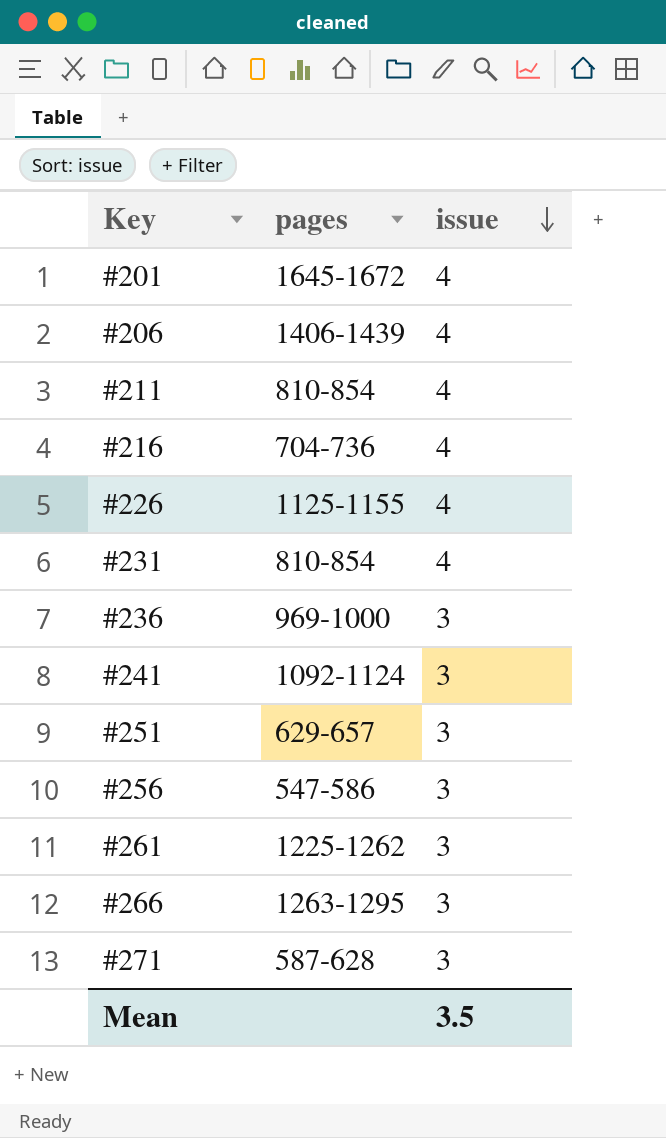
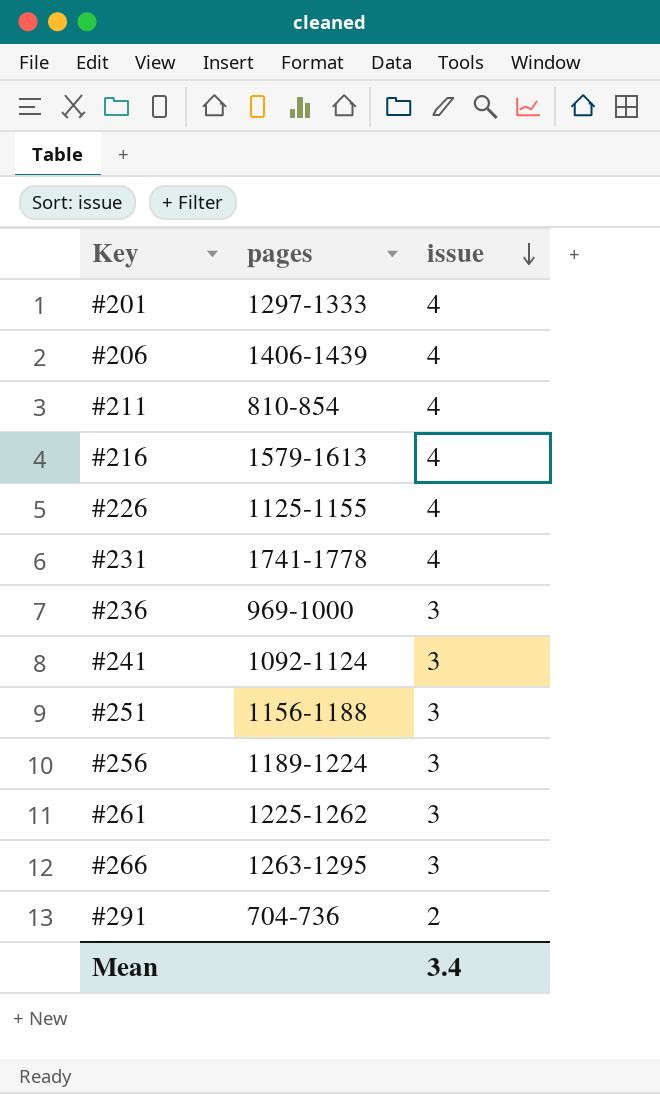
row #271: 587-628 | 3 -> none
#201 | pages: 1645-1672 -> 1297-1333
#216 | pages: 704-736 -> 1579-1613
#231 | pages: 810-854 -> 1741-1778
#251 | pages: 629-657 -> 1156-1188
#256 | pages: 547-586 -> 1189-1224
row #291: none -> 704-736 | 2
Mean | issue: 3.5 -> 3.4

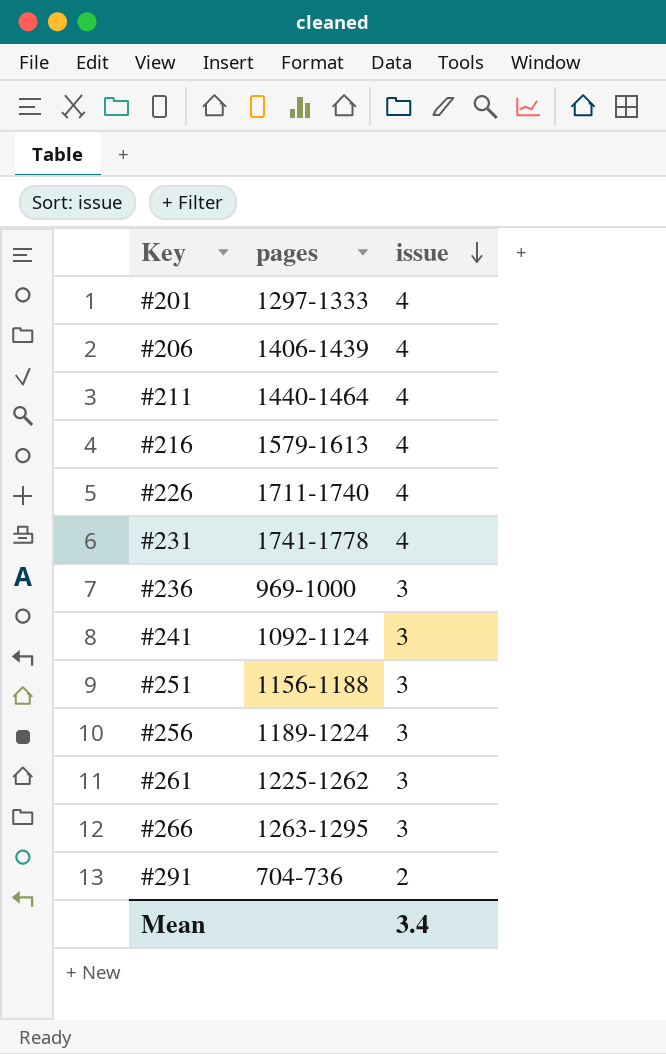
#211 | pages: 810-854 -> 1440-1464
#226 | pages: 1125-1155 -> 1711-1740

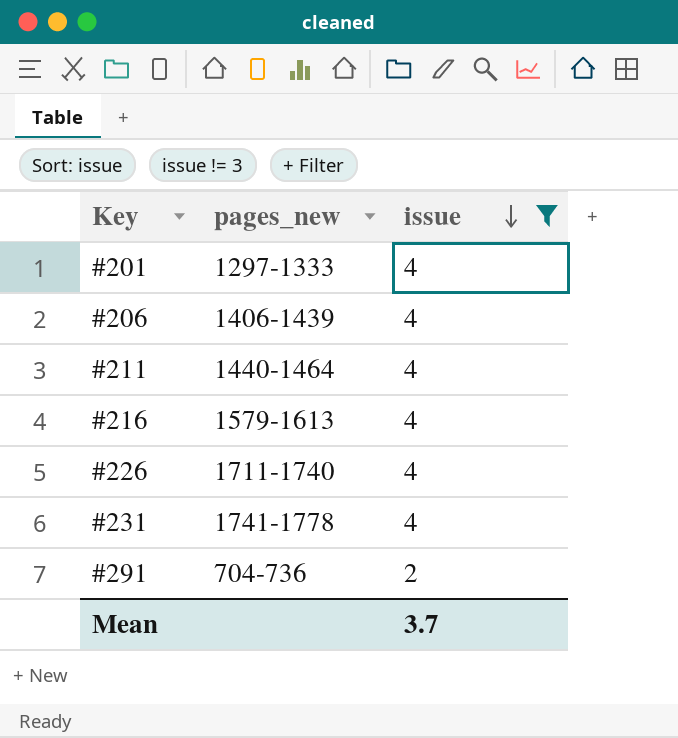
filter: none -> issue != 3
column name: pages -> pages_new
Mean | issue: 3.4 -> 3.7

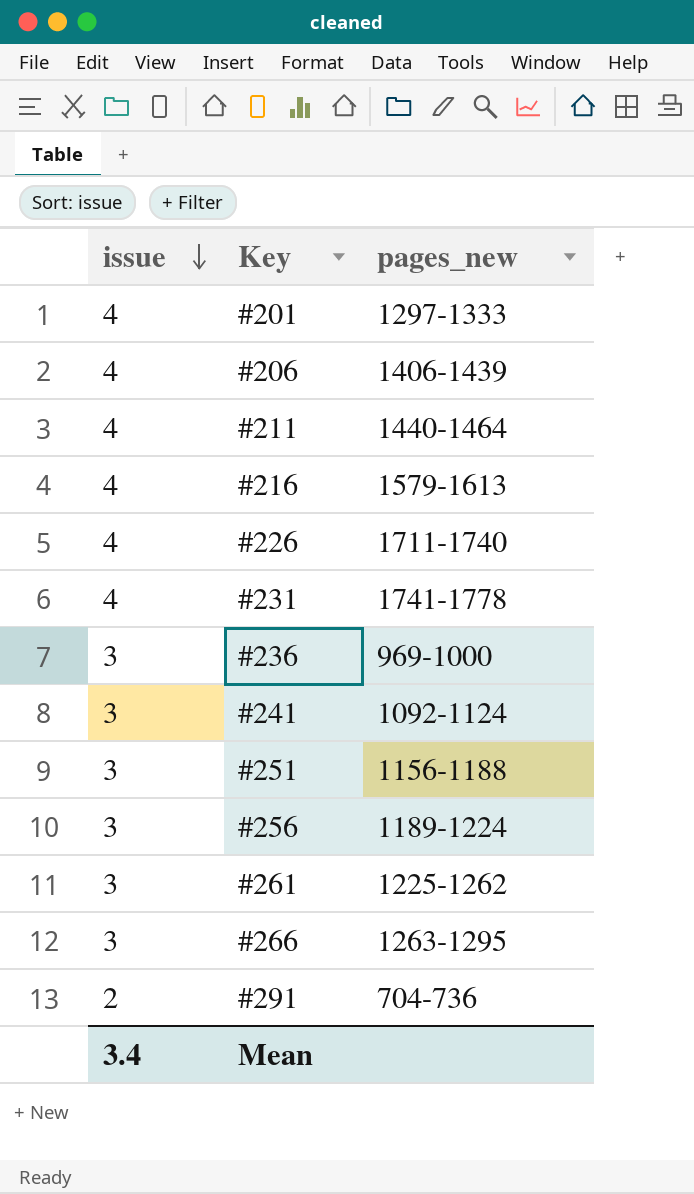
filter: issue != 3 -> none
column issue | position: 3 -> 1
Mean | issue: 3.7 -> 3.4

